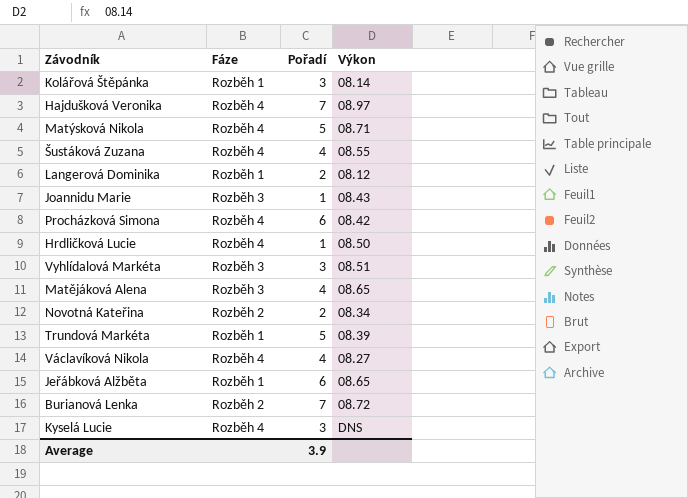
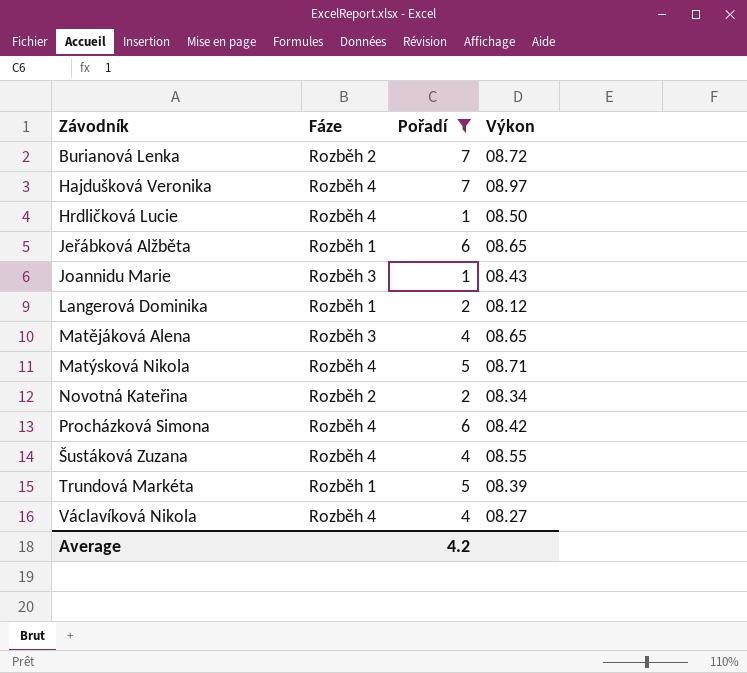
filter: none -> Pořadí != 3
row order: none -> Závodník ascending
Average | Pořadí: 3.9 -> 4.2

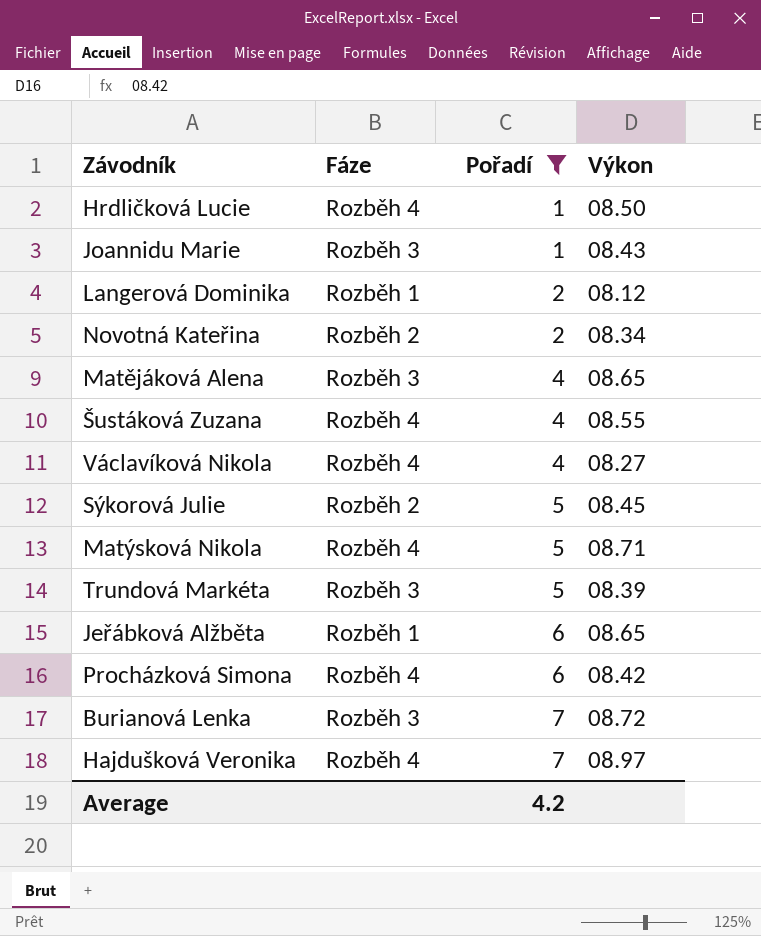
row order: Závodník ascending -> Pořadí ascending
row Sýkorová Julie: none -> Rozběh 2 | 5 | 08.45
Trundová Markéta | Fáze: Rozběh 1 -> Rozběh 3
Burianová Lenka | Fáze: Rozběh 2 -> Rozběh 3

